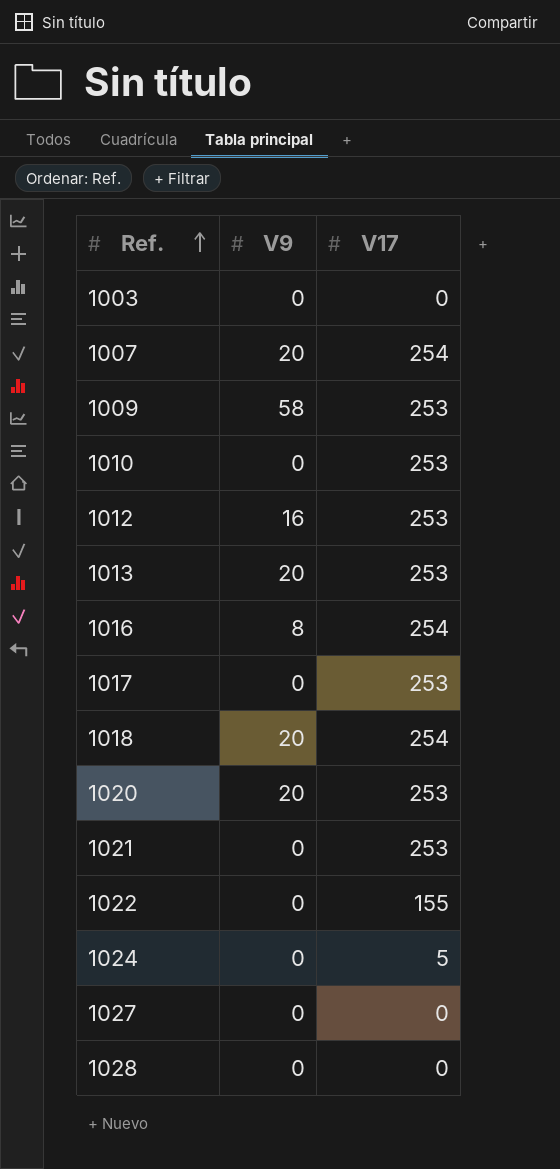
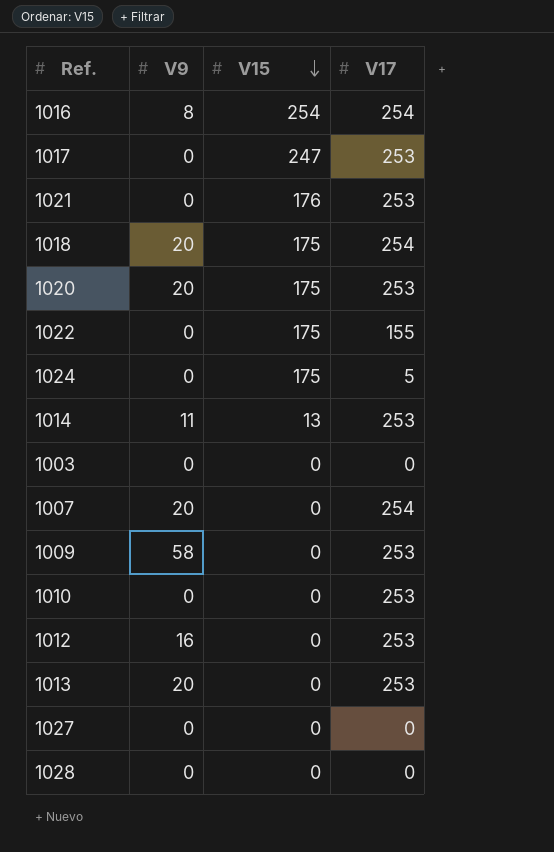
row order: Ref. ascending -> V15 descending
column V15 | position: none -> 3
row 1014: none -> 11 | 13 | 253

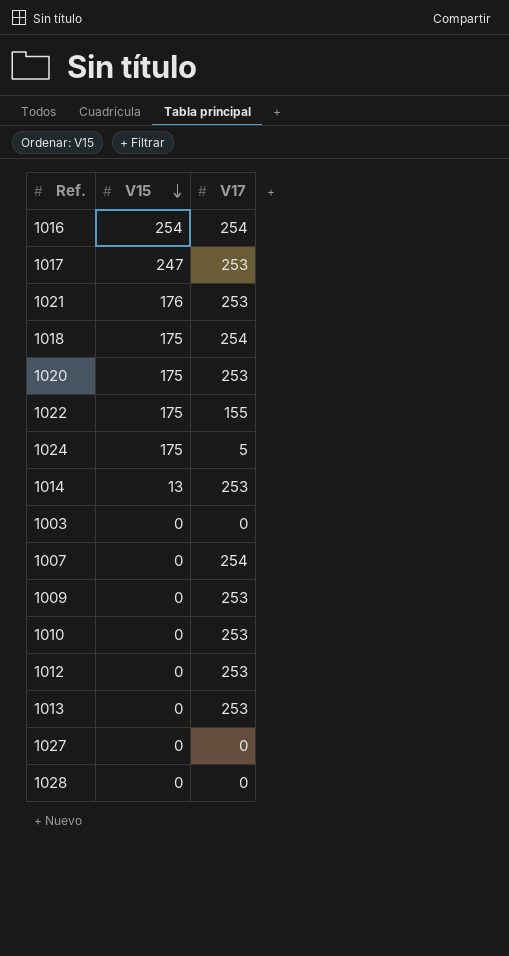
column V9 | position: 2 -> none

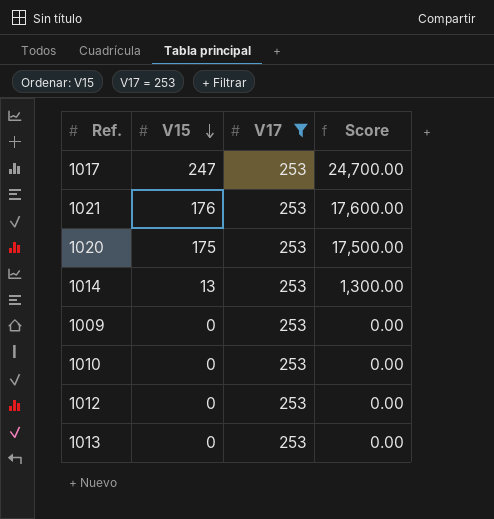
filter: none -> V17 = 253
column Score | formula: none -> [V15] * 100

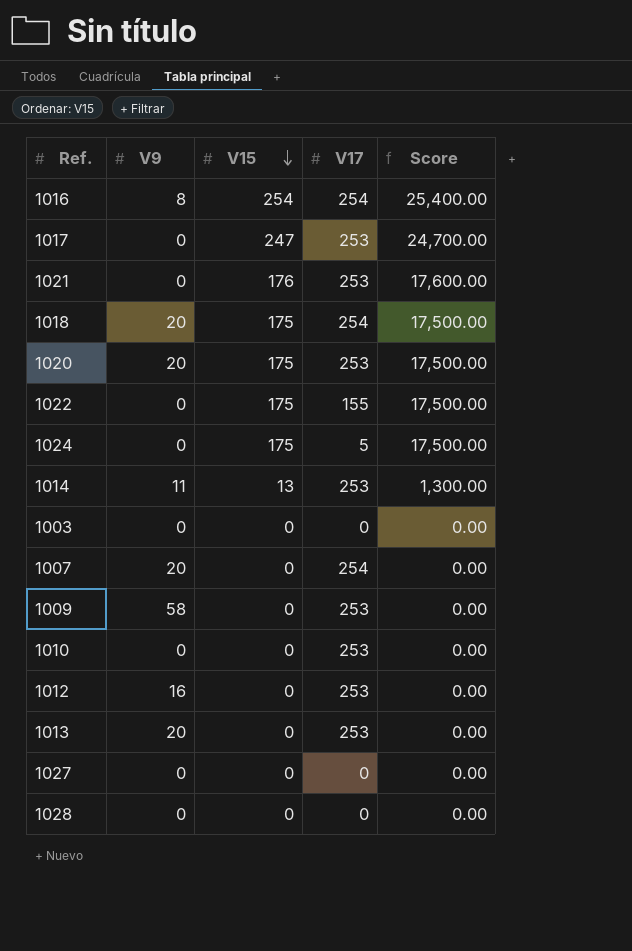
filter: V17 = 253 -> none
column V9 | position: none -> 2

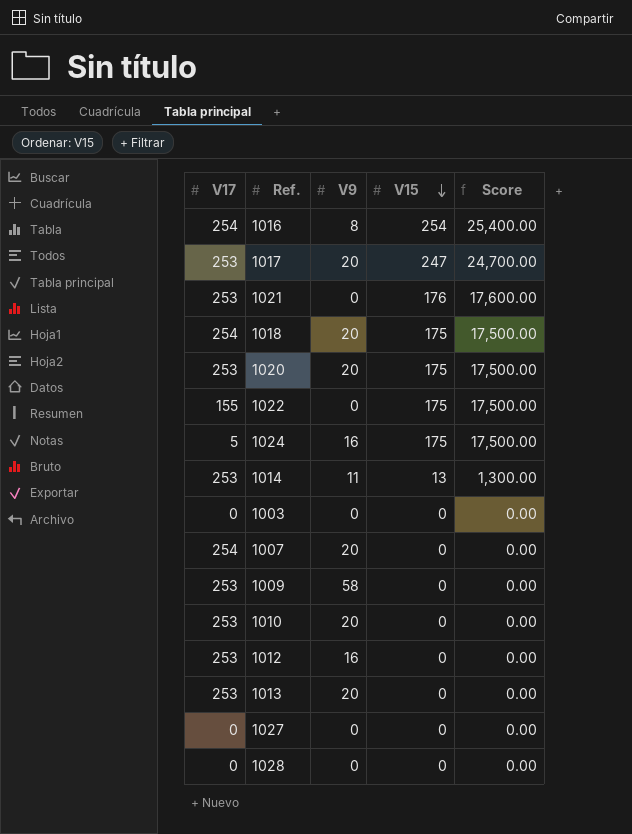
column V17 | position: 4 -> 1
1017 | V9: 0 -> 20
1024 | V9: 0 -> 16
1010 | V9: 0 -> 20

